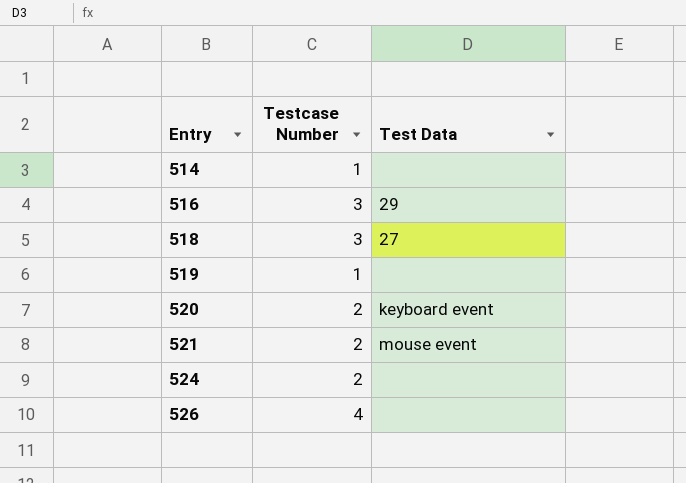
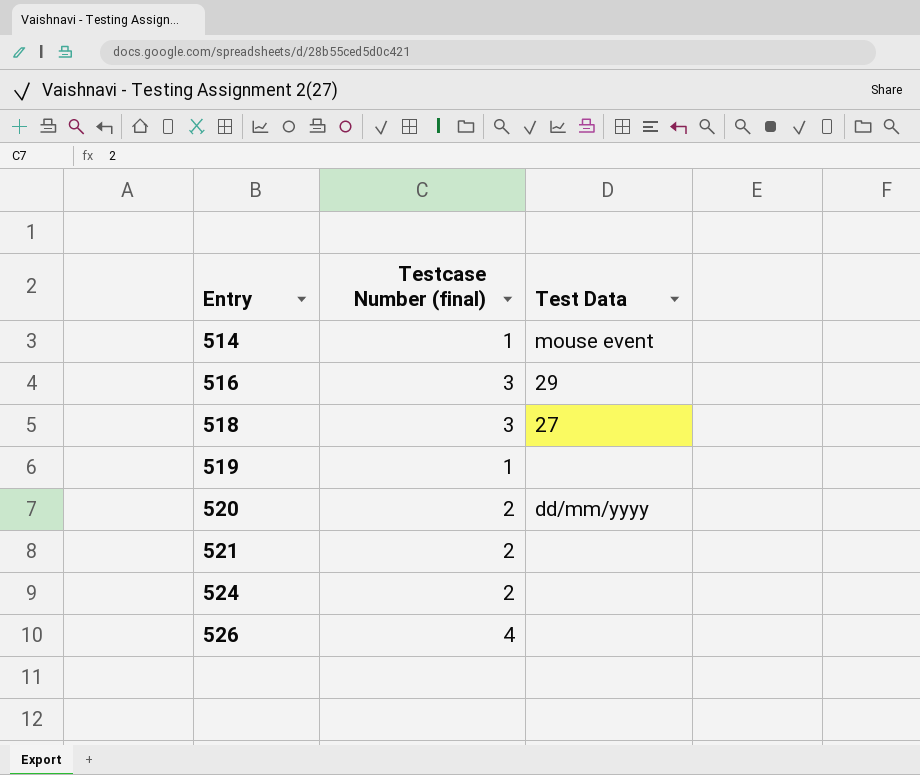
column name: Testcase Number -> Testcase Number (final)
514 | Test Data: none -> mouse event
520 | Test Data: keyboard event -> dd/mm/yyyy
521 | Test Data: mouse event -> none

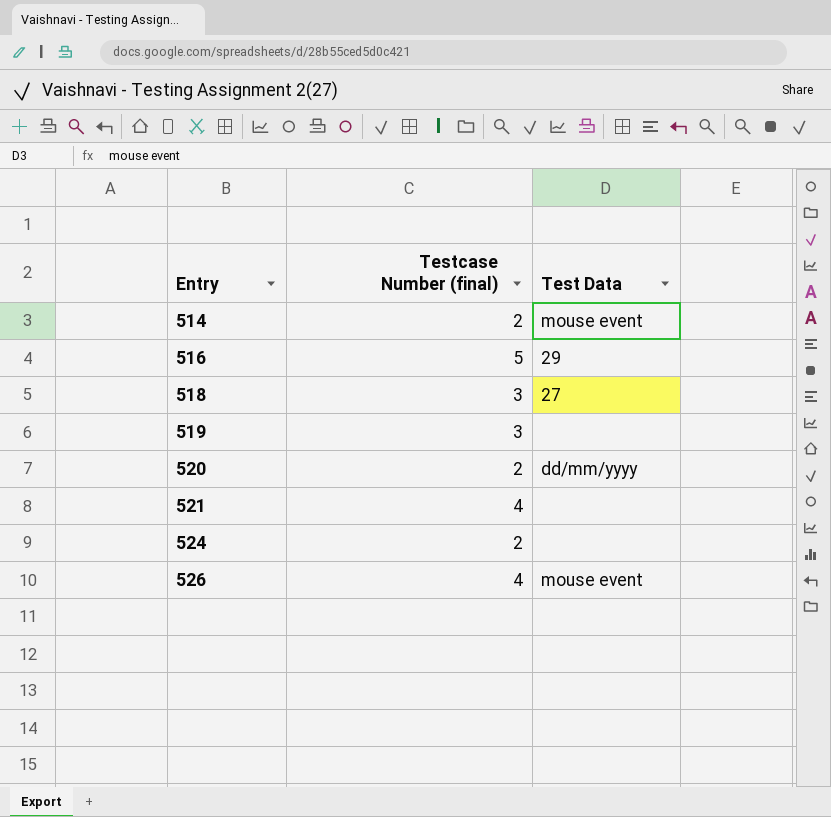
514 | Testcase Number (final): 1 -> 2
516 | Testcase Number (final): 3 -> 5
519 | Testcase Number (final): 1 -> 3
521 | Testcase Number (final): 2 -> 4
526 | Test Data: none -> mouse event

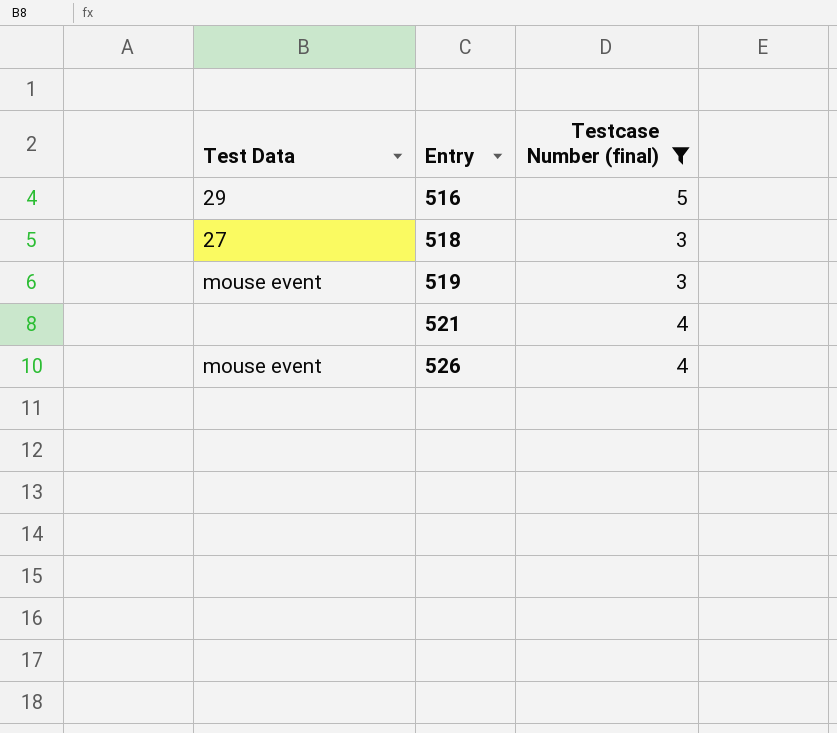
filter: none -> Testcase Number (final) != 2
column Test Data | position: 3 -> 1
519 | Test Data: none -> mouse event

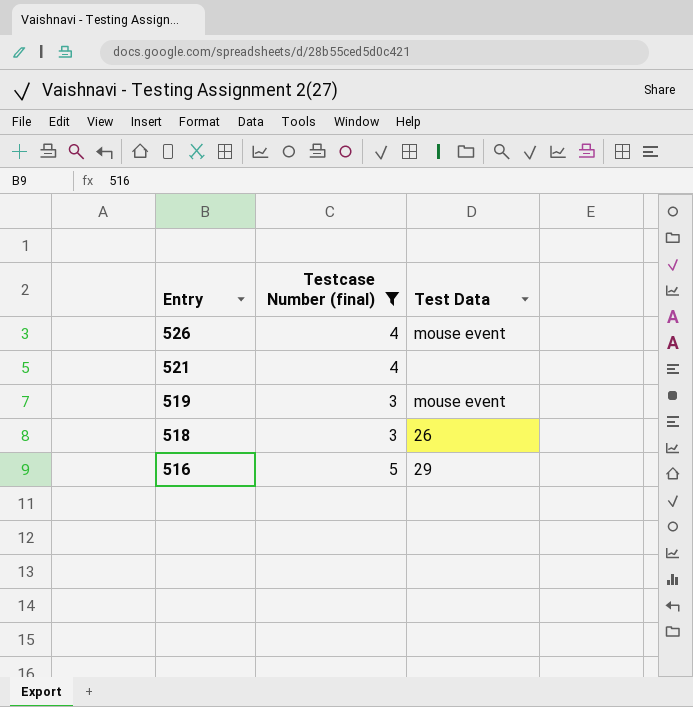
row order: Entry ascending -> Entry descending
column Test Data | position: 1 -> 3
518 | Test Data: 27 -> 26

